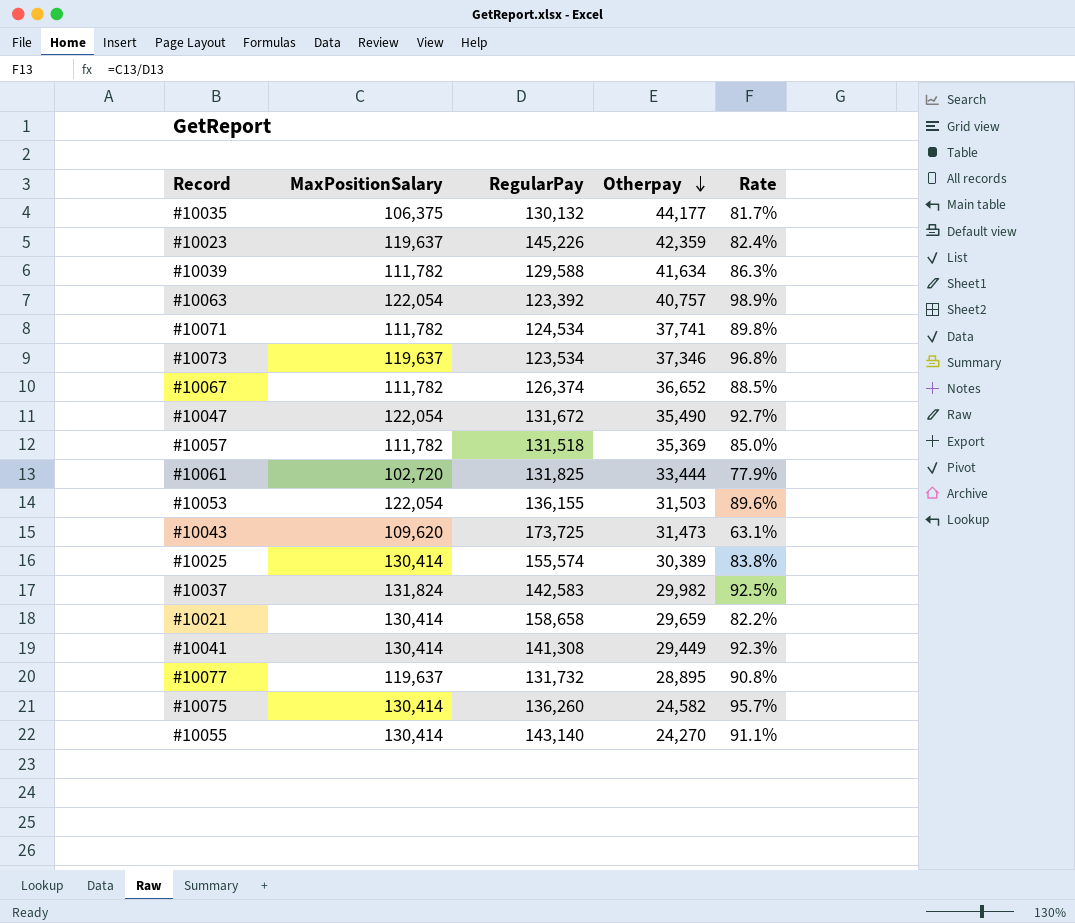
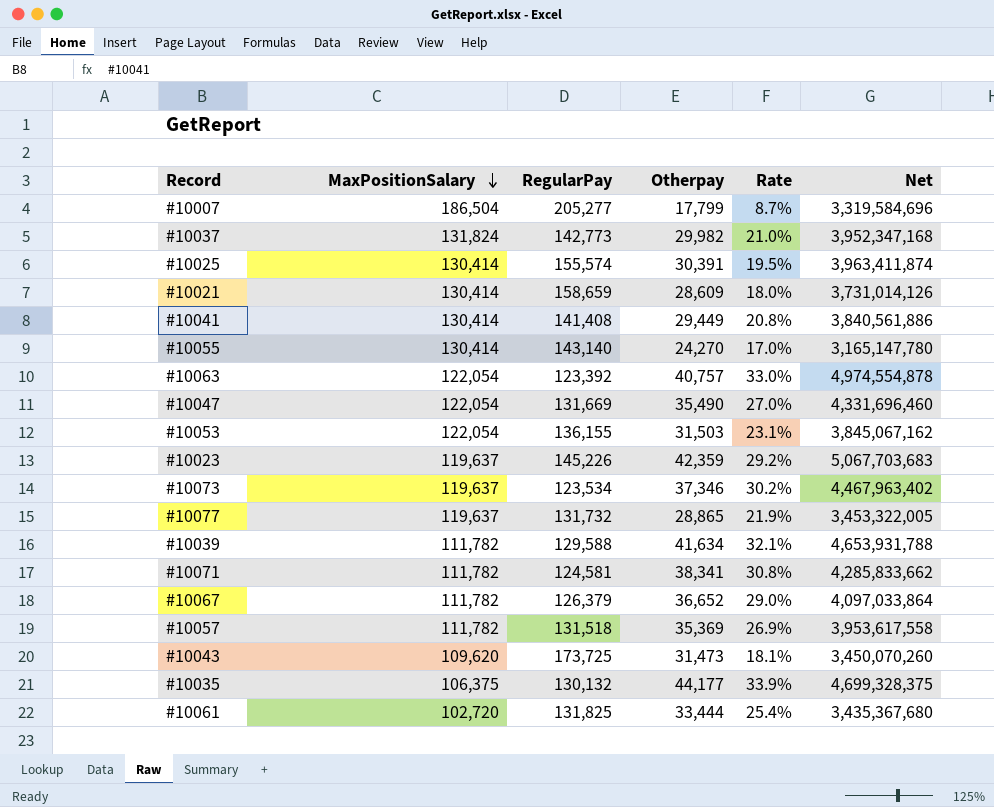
row order: Otherpay descending -> MaxPositionSalary descending
column Rate | formula: [MaxPositionSalary] / [RegularPay] -> [Otherpay] / [RegularPay]
column Net | formula: none -> [MaxPositionSalary] * [Otherpay]
row #10075: 130,414 | 136,260 | 24,582 | 95.7% -> none
row #10007: none -> 186,504 | 205,277 | 17,799 | 8.7% | 3,319,584,696
#10037 | RegularPay: 142,583 -> 142,773
#10025 | Otherpay: 30,389 -> 30,391
#10021 | RegularPay: 158,658 -> 158,659
#10021 | Otherpay: 29,659 -> 28,609
#10041 | RegularPay: 141,308 -> 141,408
#10047 | RegularPay: 131,672 -> 131,669
#10077 | Otherpay: 28,895 -> 28,865
#10071 | RegularPay: 124,534 -> 124,581
#10071 | Otherpay: 37,741 -> 38,341
#10067 | RegularPay: 126,374 -> 126,379

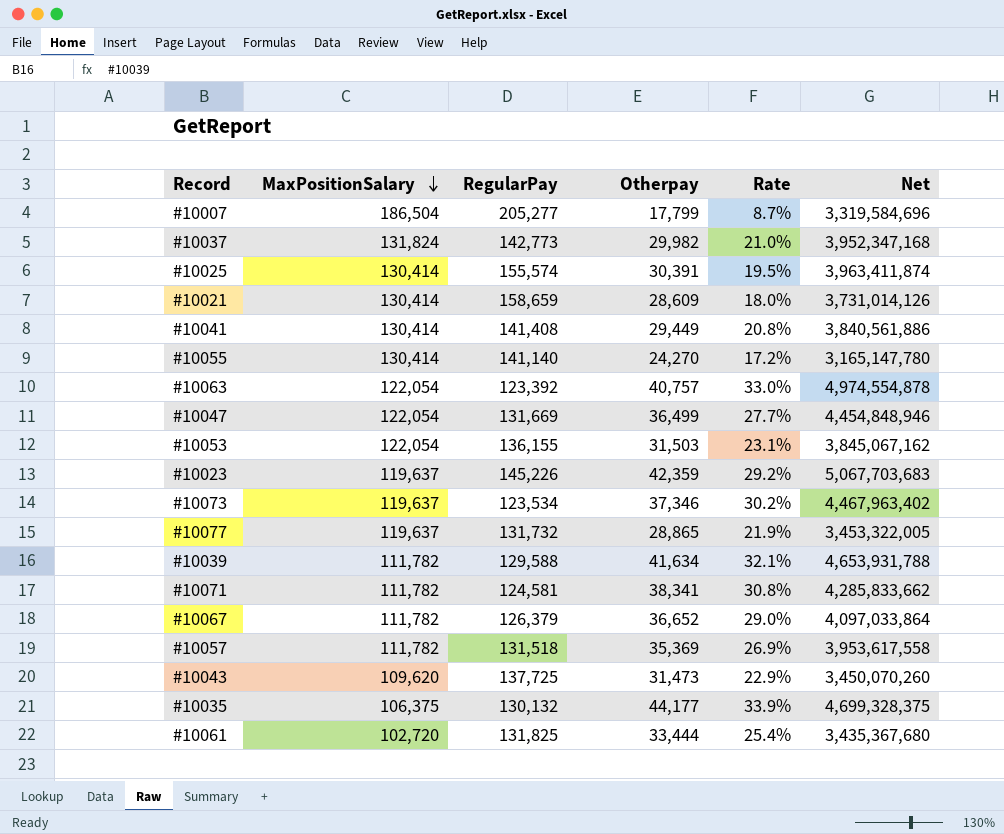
#10055 | RegularPay: 143,140 -> 141,140
#10055 | Rate: 17.0% -> 17.2%
#10047 | Otherpay: 35,490 -> 36,499
#10047 | Rate: 27.0% -> 27.7%
#10047 | Net: 4,331,696,460 -> 4,454,848,946
#10043 | RegularPay: 173,725 -> 137,725
#10043 | Rate: 18.1% -> 22.9%

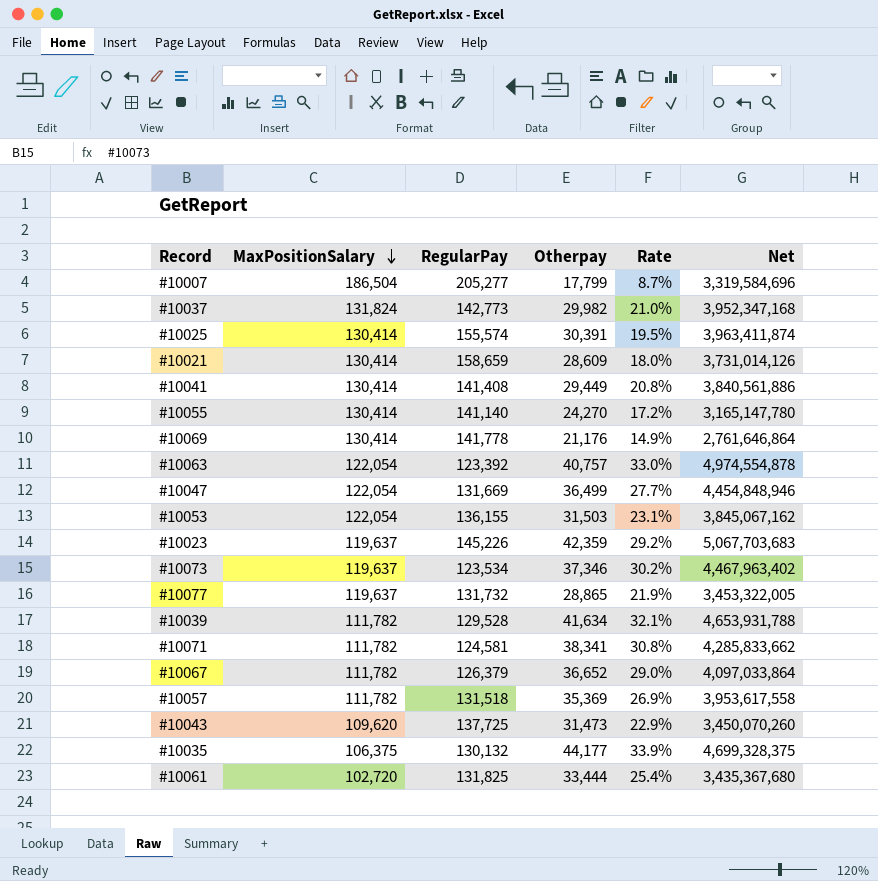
row #10069: none -> 130,414 | 141,778 | 21,176 | 14.9% | 2,761,646,864
#10039 | RegularPay: 129,588 -> 129,528

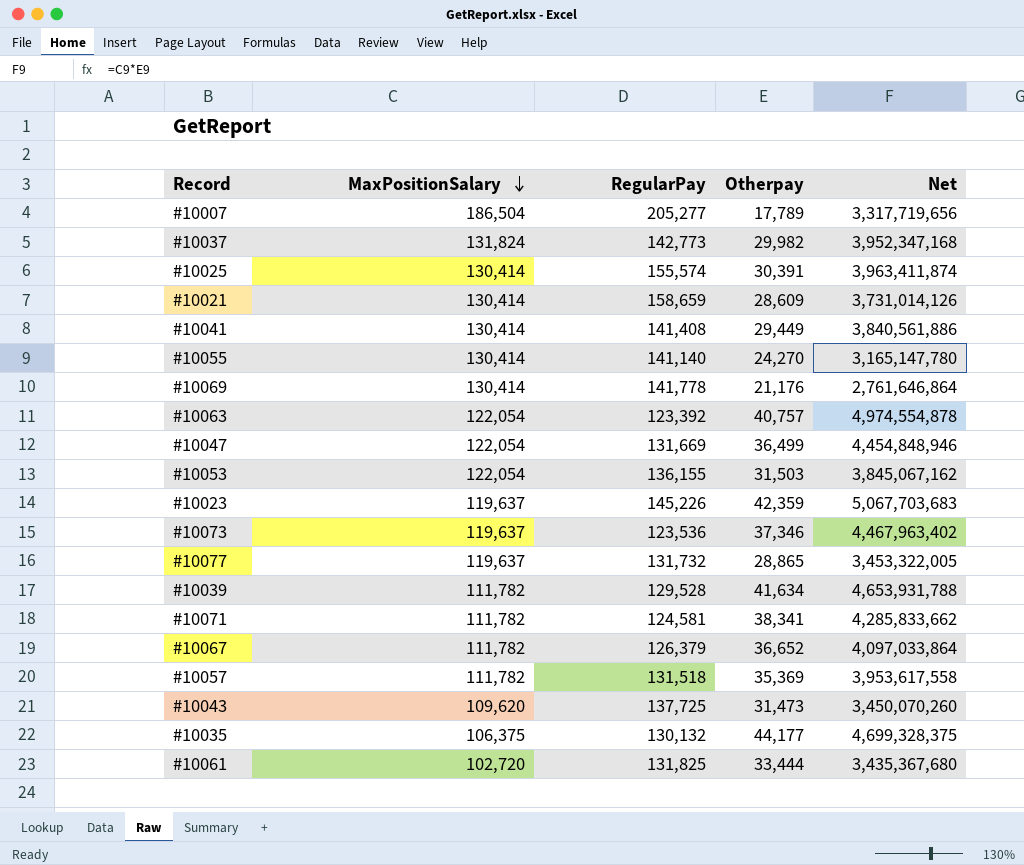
column Rate | formula: [Otherpay] / [RegularPay] -> none
#10007 | Otherpay: 17,799 -> 17,789
#10007 | Net: 3,319,584,696 -> 3,317,719,656
#10073 | RegularPay: 123,534 -> 123,536

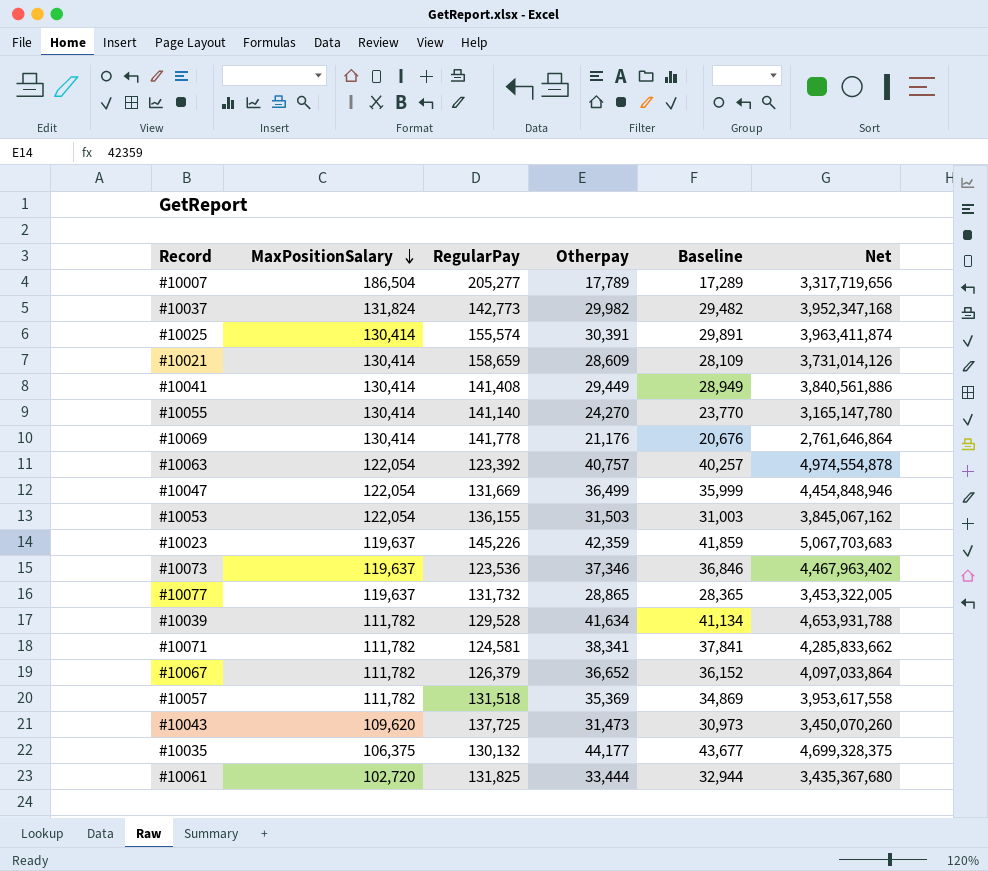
column Baseline | formula: none -> [Otherpay] - 500

